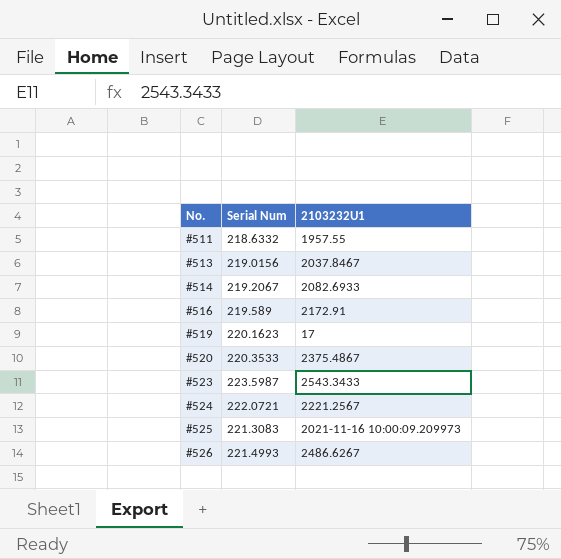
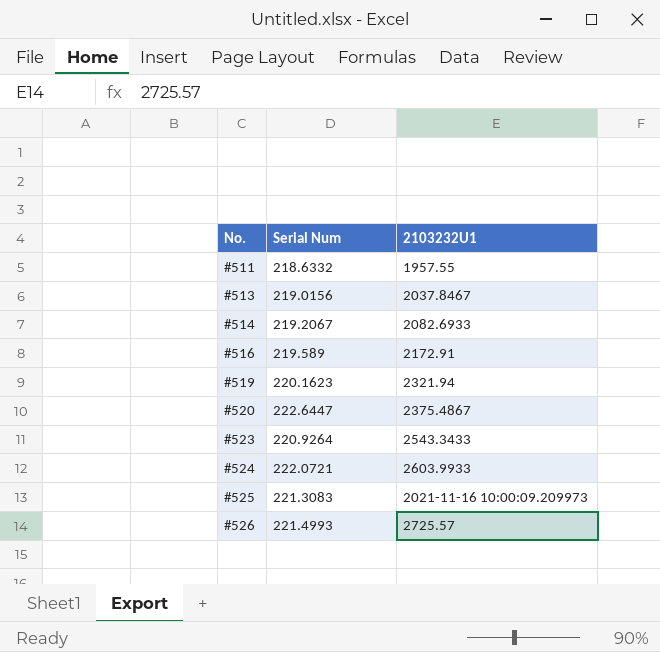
#519 | 2103232U1: 17 -> 2321.94
#520 | Serial Num: 220.3533 -> 222.6447
#523 | Serial Num: 223.5987 -> 220.9264
#524 | 2103232U1: 2221.2567 -> 2603.9933
#526 | 2103232U1: 2486.6267 -> 2725.57

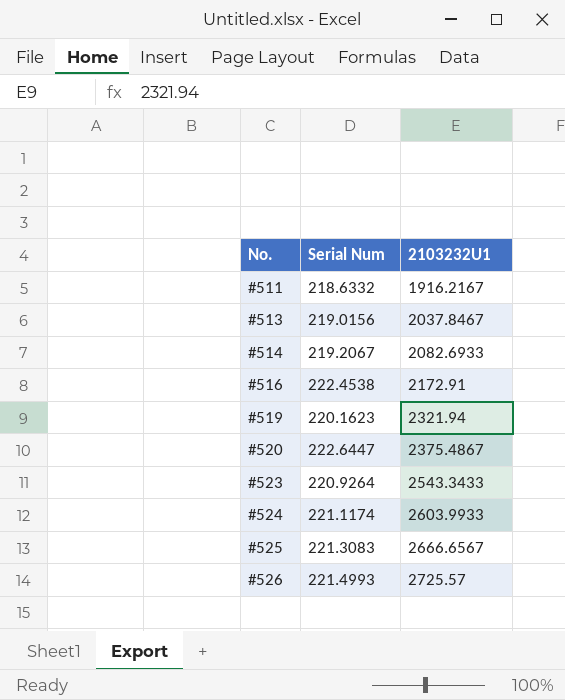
#511 | 2103232U1: 1957.55 -> 1916.2167
#516 | Serial Num: 219.589 -> 222.4538
#524 | Serial Num: 222.0721 -> 221.1174
#525 | 2103232U1: 2021-11-16 10:00:09.209973 -> 2666.6567

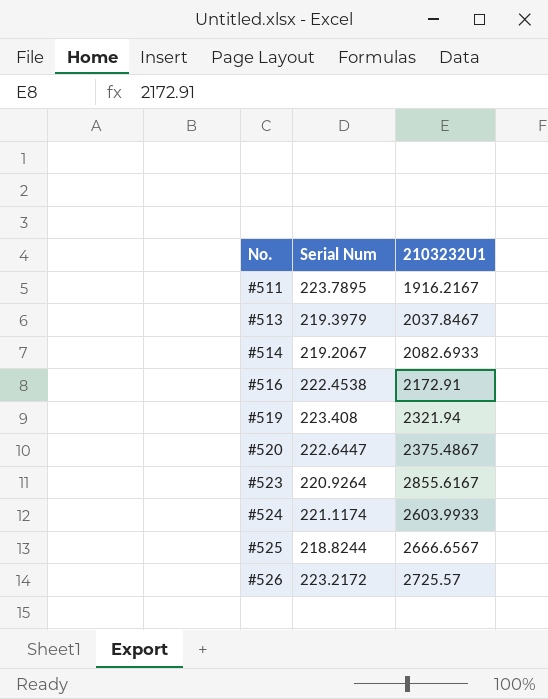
#511 | Serial Num: 218.6332 -> 223.7895
#513 | Serial Num: 219.0156 -> 219.3979
#519 | Serial Num: 220.1623 -> 223.408
#523 | 2103232U1: 2543.3433 -> 2855.6167
#525 | Serial Num: 221.3083 -> 218.8244
#526 | Serial Num: 221.4993 -> 223.2172

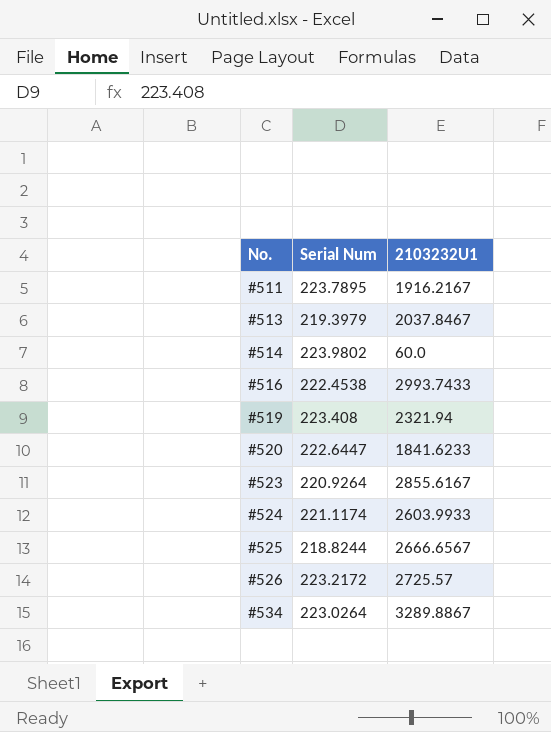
#514 | Serial Num: 219.2067 -> 223.9802
#514 | 2103232U1: 2082.6933 -> 60.0
#516 | 2103232U1: 2172.91 -> 2993.7433
#520 | 2103232U1: 2375.4867 -> 1841.6233
row #534: none -> 223.0264 | 3289.8867

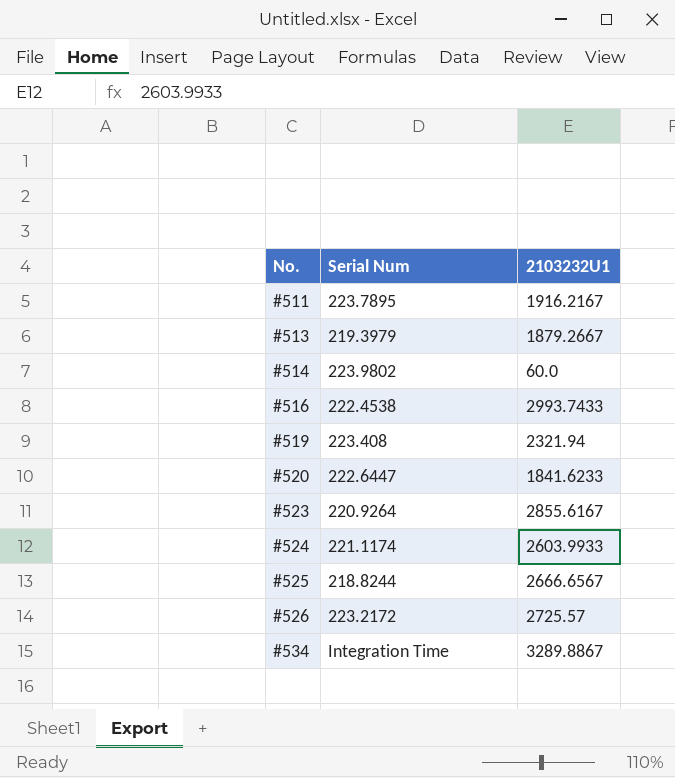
#513 | 2103232U1: 2037.8467 -> 1879.2667
#534 | Serial Num: 223.0264 -> Integration Time

